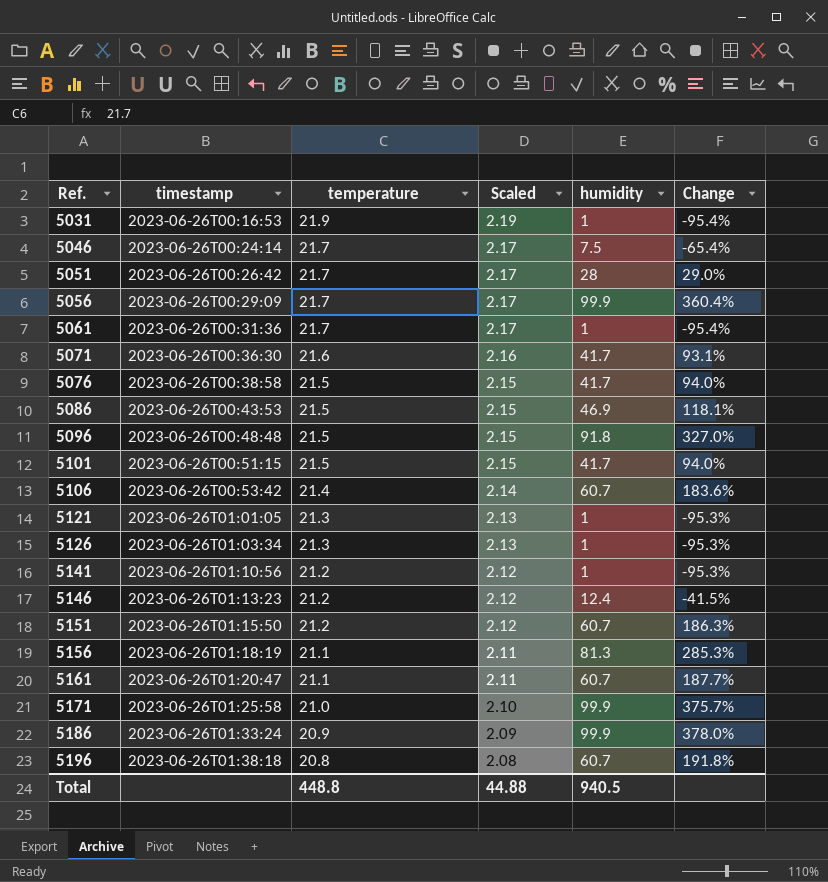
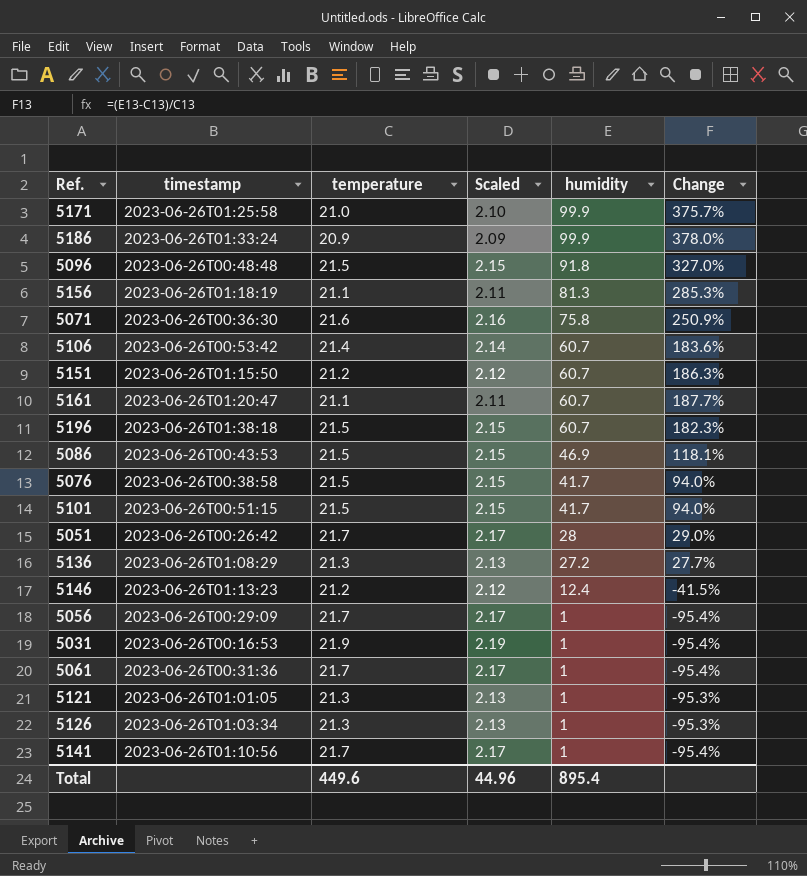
row order: Ref. ascending -> humidity descending
row 5046: 2023-06-26T00:24:14 | 21.7 | 2.17 | 7.5 | -65.4% -> none
5071 | humidity: 41.7 -> 75.8
5071 | Change: 93.1% -> 250.9%
5196 | temperature: 20.8 -> 21.5
5196 | Scaled: 2.08 -> 2.15
5196 | Change: 191.8% -> 182.3%
row 5136: none -> 2023-06-26T01:08:29 | 21.3 | 2.13 | 27.2 | 27.7%
5056 | humidity: 99.9 -> 1
5056 | Change: 360.4% -> -95.4%
5141 | temperature: 21.2 -> 21.7
5141 | Scaled: 2.12 -> 2.17
5141 | Change: -95.3% -> -95.4%
Total | temperature: 448.8 -> 449.6
Total | Scaled: 44.88 -> 44.96
Total | humidity: 940.5 -> 895.4

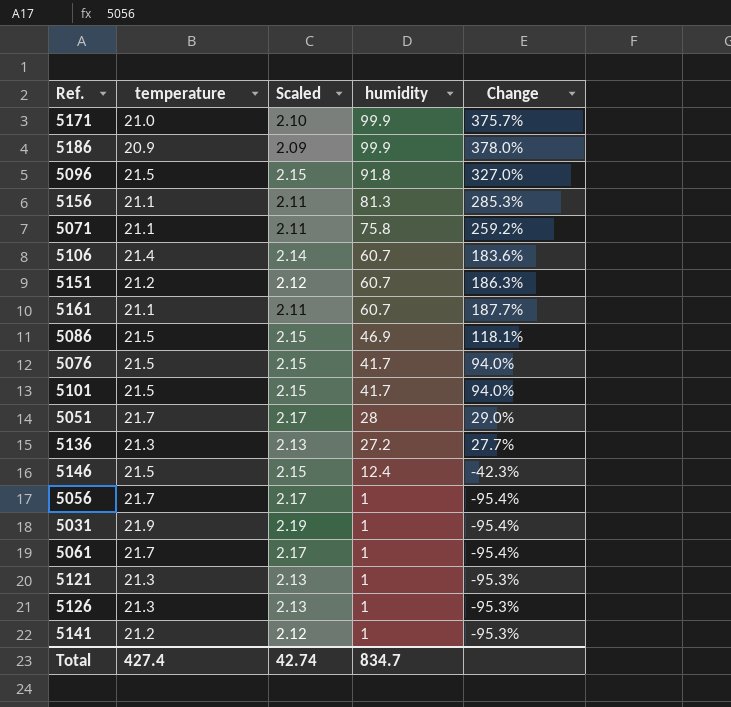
column timestamp | position: 2 -> none
row 5196: 2023-06-26T01:38:18 | 21.5 | 2.15 | 60.7 | 182.3% -> none
5071 | temperature: 21.6 -> 21.1
5071 | Scaled: 2.16 -> 2.11
5071 | Change: 250.9% -> 259.2%
5146 | temperature: 21.2 -> 21.5
5146 | Scaled: 2.12 -> 2.15
5146 | Change: -41.5% -> -42.3%
5141 | temperature: 21.7 -> 21.2
5141 | Scaled: 2.17 -> 2.12
5141 | Change: -95.4% -> -95.3%
Total | temperature: 449.6 -> 427.4
Total | Scaled: 44.96 -> 42.74
Total | humidity: 895.4 -> 834.7

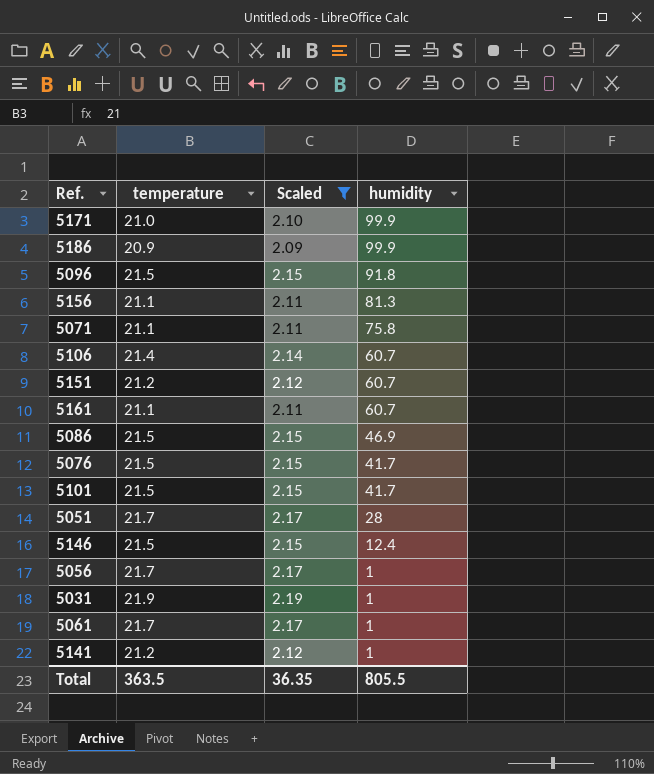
filter: none -> Scaled != 2.13
column Change | formula: ([humidity] - [temperature]) / [temperature] -> none
Total | temperature: 427.4 -> 363.5
Total | Scaled: 42.74 -> 36.35
Total | humidity: 834.7 -> 805.5

